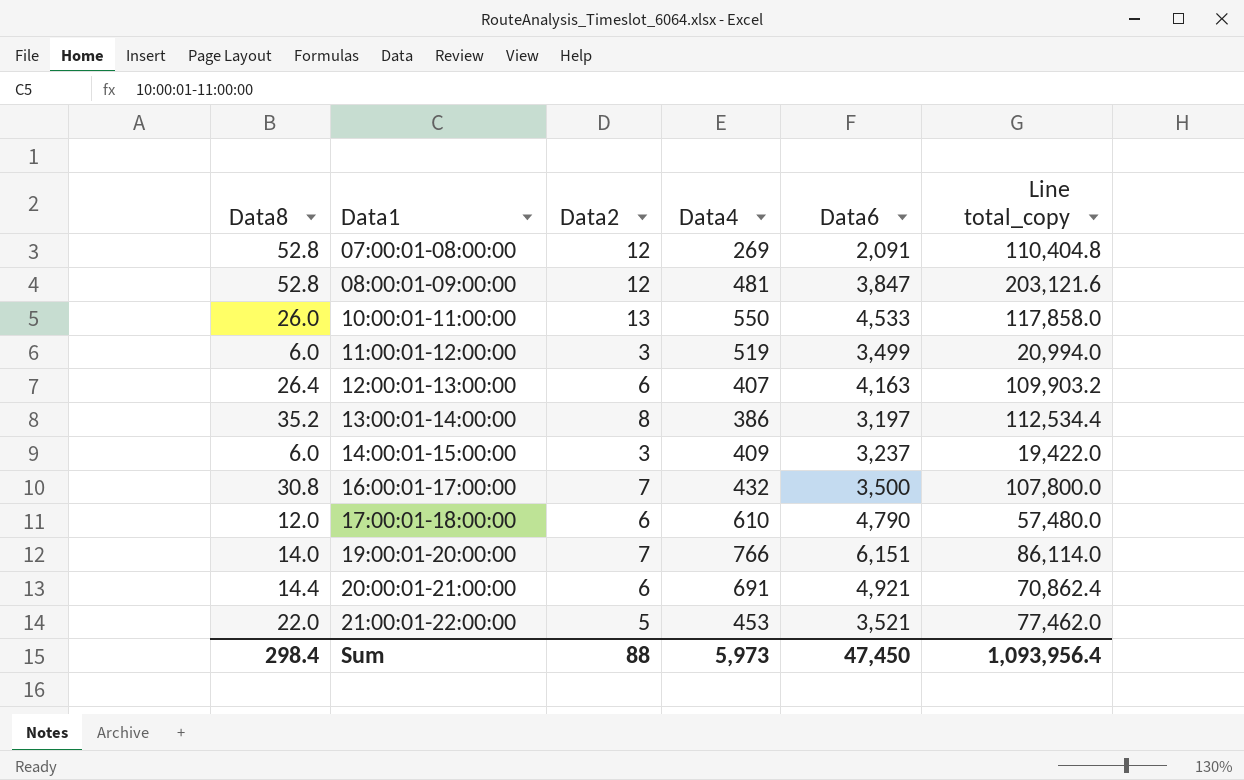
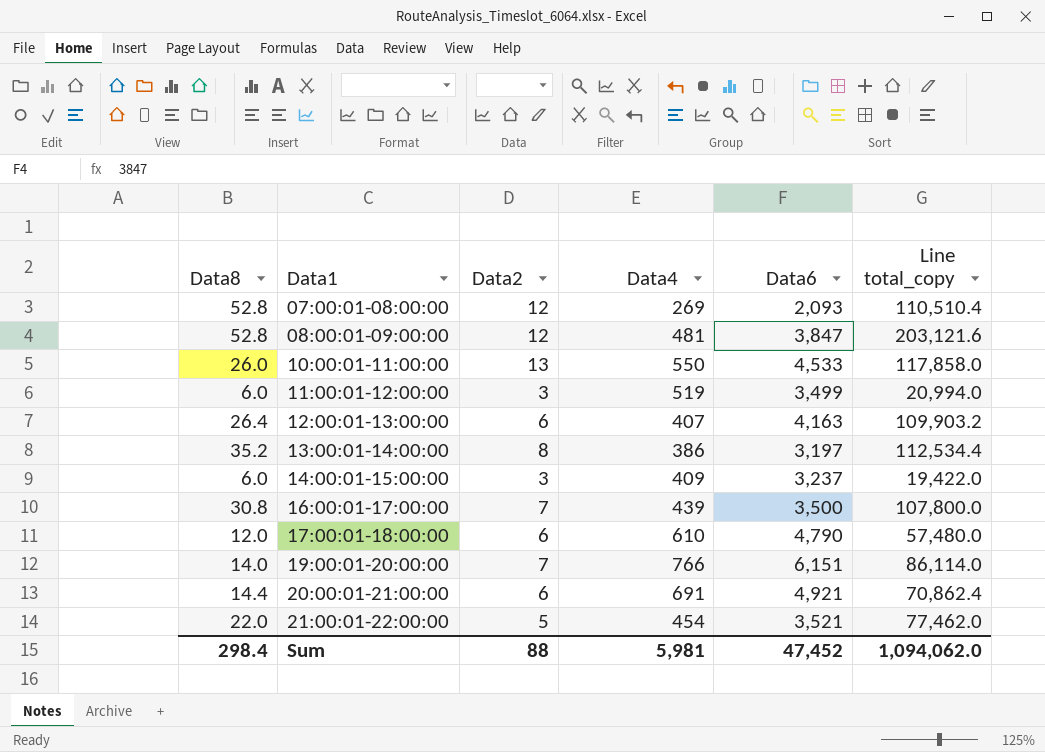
07:00:01-08:00:00 | Data6: 2,091 -> 2,093
07:00:01-08:00:00 | Line total_copy: 110,404.8 -> 110,510.4
16:00:01-17:00:00 | Data4: 432 -> 439
21:00:01-22:00:00 | Data4: 453 -> 454
Sum | Data4: 5,973 -> 5,981
Sum | Data6: 47,450 -> 47,452
Sum | Line total_copy: 1,093,956.4 -> 1,094,062.0

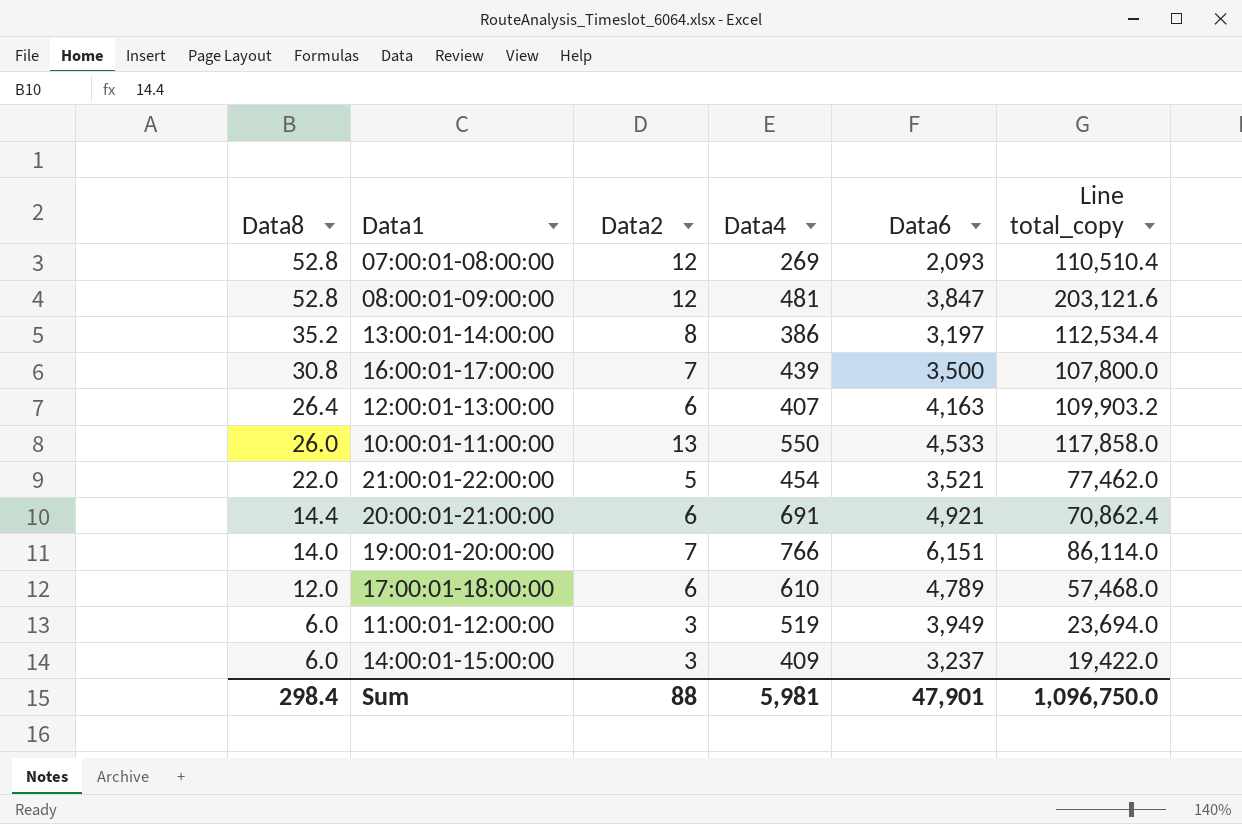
row order: Data1 ascending -> Data8 descending
17:00:01-18:00:00 | Data6: 4,790 -> 4,789
17:00:01-18:00:00 | Line total_copy: 57,480.0 -> 57,468.0
11:00:01-12:00:00 | Data6: 3,499 -> 3,949
11:00:01-12:00:00 | Line total_copy: 20,994.0 -> 23,694.0
Sum | Data6: 47,452 -> 47,901
Sum | Line total_copy: 1,094,062.0 -> 1,096,750.0

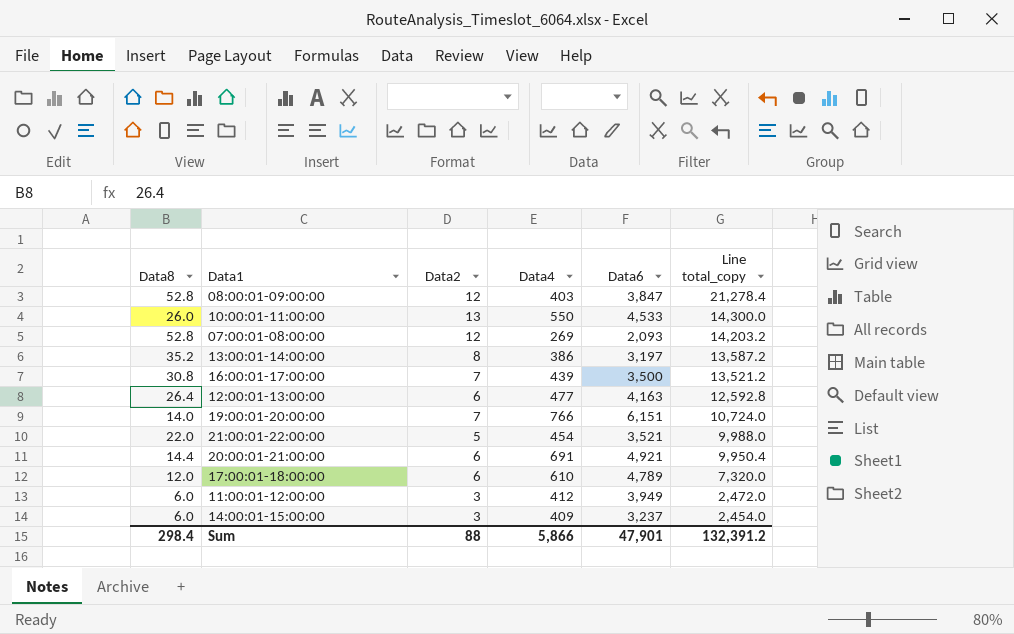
row order: Data8 descending -> Line total_copy descending
column Line total_copy | formula: [Data8] * [Data6] -> [Data8] * [Data4]
08:00:01-09:00:00 | Data4: 481 -> 403
12:00:01-13:00:00 | Data4: 407 -> 477
11:00:01-12:00:00 | Data4: 519 -> 412
Sum | Data4: 5,981 -> 5,866
Sum | Line total_copy: 1,096,750.0 -> 132,391.2

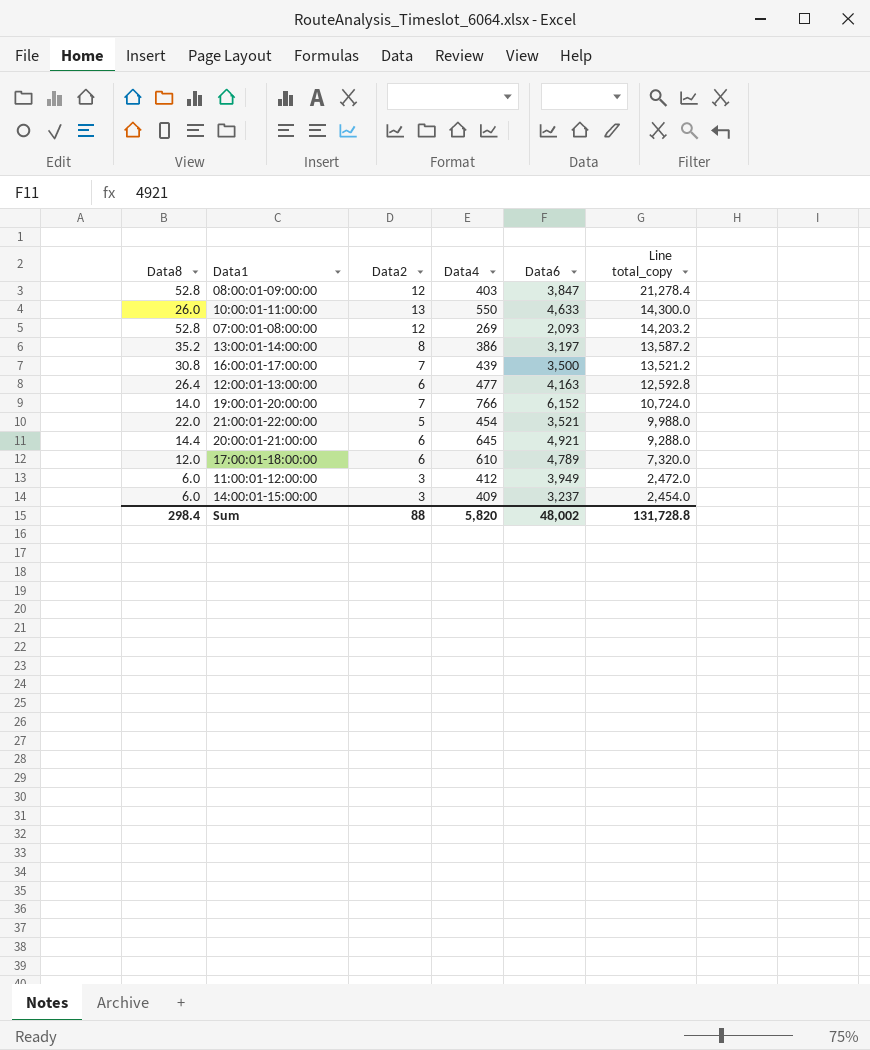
10:00:01-11:00:00 | Data6: 4,533 -> 4,633
19:00:01-20:00:00 | Data6: 6,151 -> 6,152
20:00:01-21:00:00 | Data4: 691 -> 645
20:00:01-21:00:00 | Line total_copy: 9,950.4 -> 9,288.0
Sum | Data4: 5,866 -> 5,820
Sum | Data6: 47,901 -> 48,002
Sum | Line total_copy: 132,391.2 -> 131,728.8

